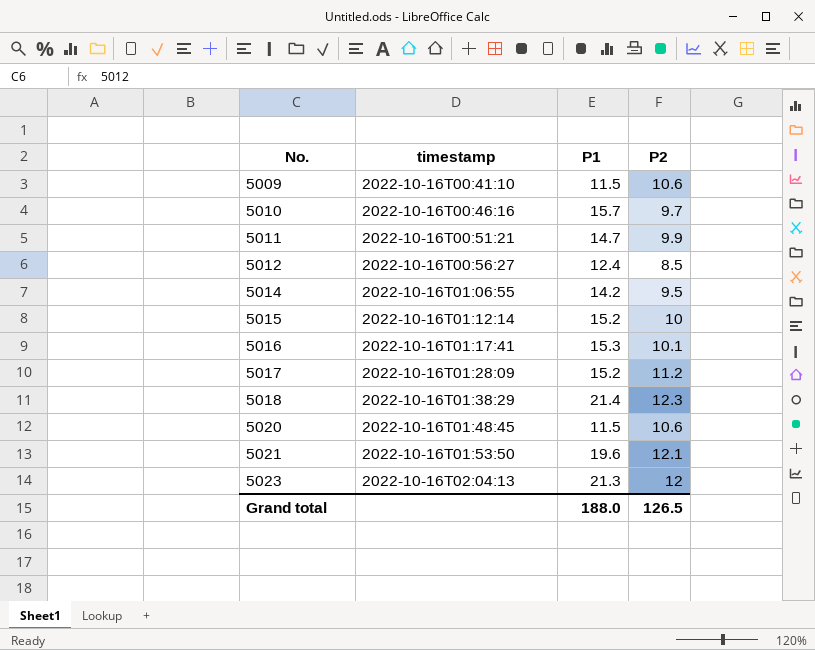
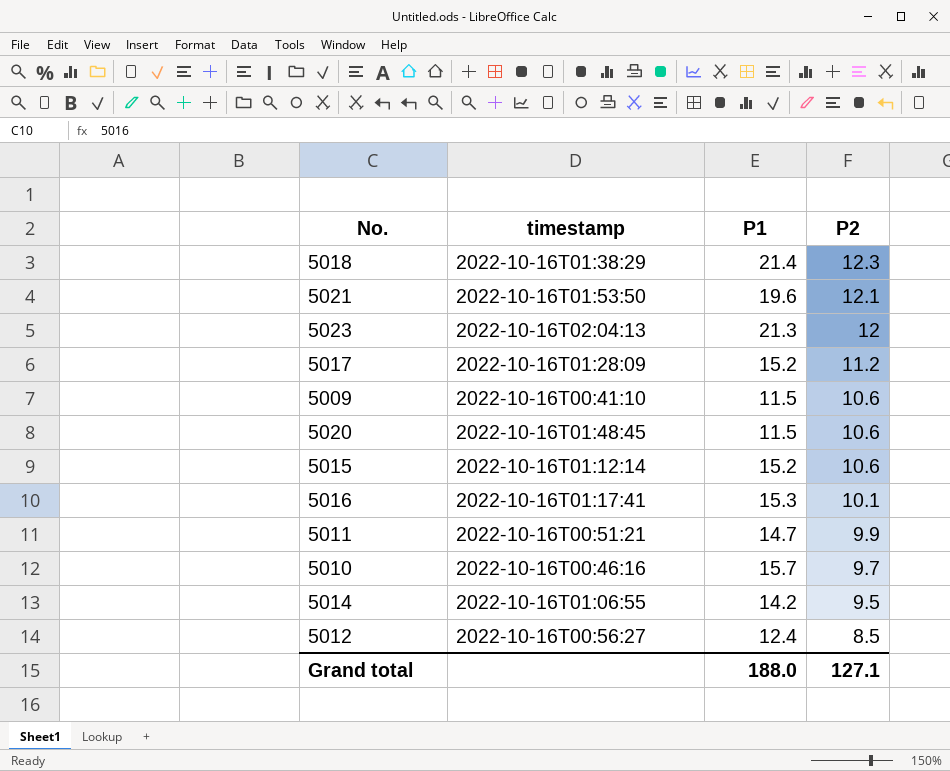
row order: No. ascending -> P2 descending
5015 | P2: 10 -> 10.6
Grand total | P2: 126.5 -> 127.1

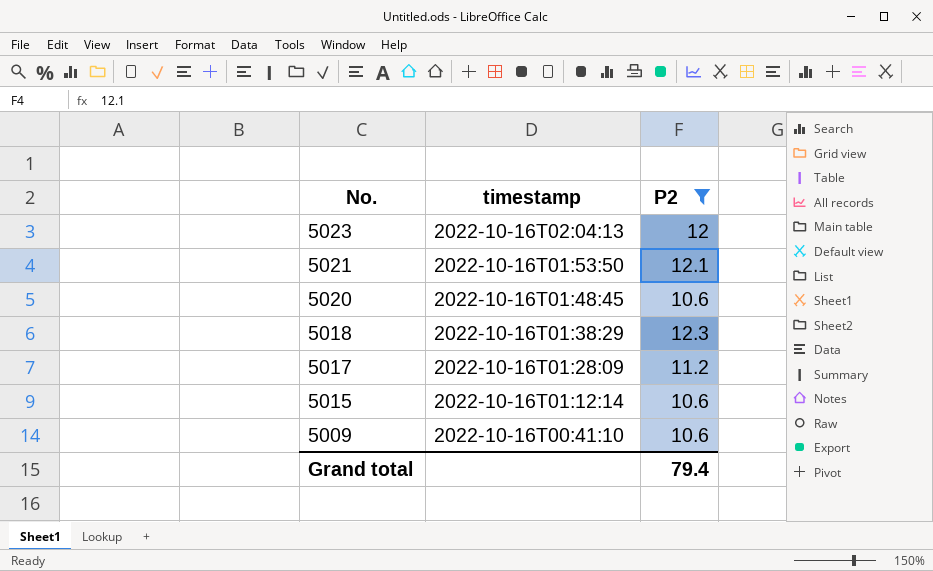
filter: none -> P2 >= 10.6
row order: P2 descending -> No. descending
column P1 | position: 3 -> none
Grand total | P2: 127.1 -> 79.4

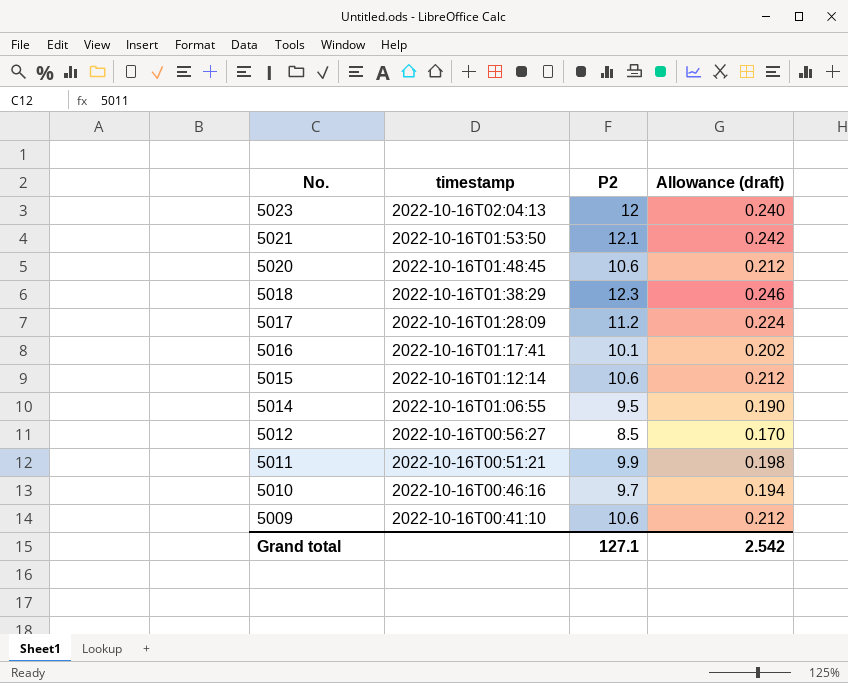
filter: P2 >= 10.6 -> none
column Allowance (draft) | formula: none -> [P2] * 0.02
Grand total | P2: 79.4 -> 127.1

